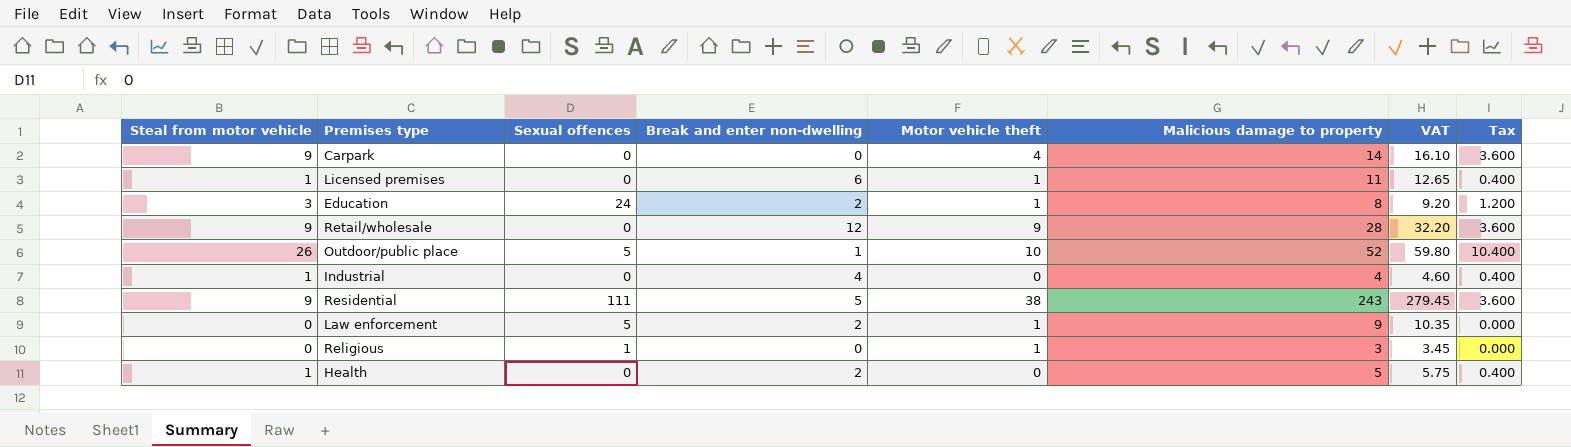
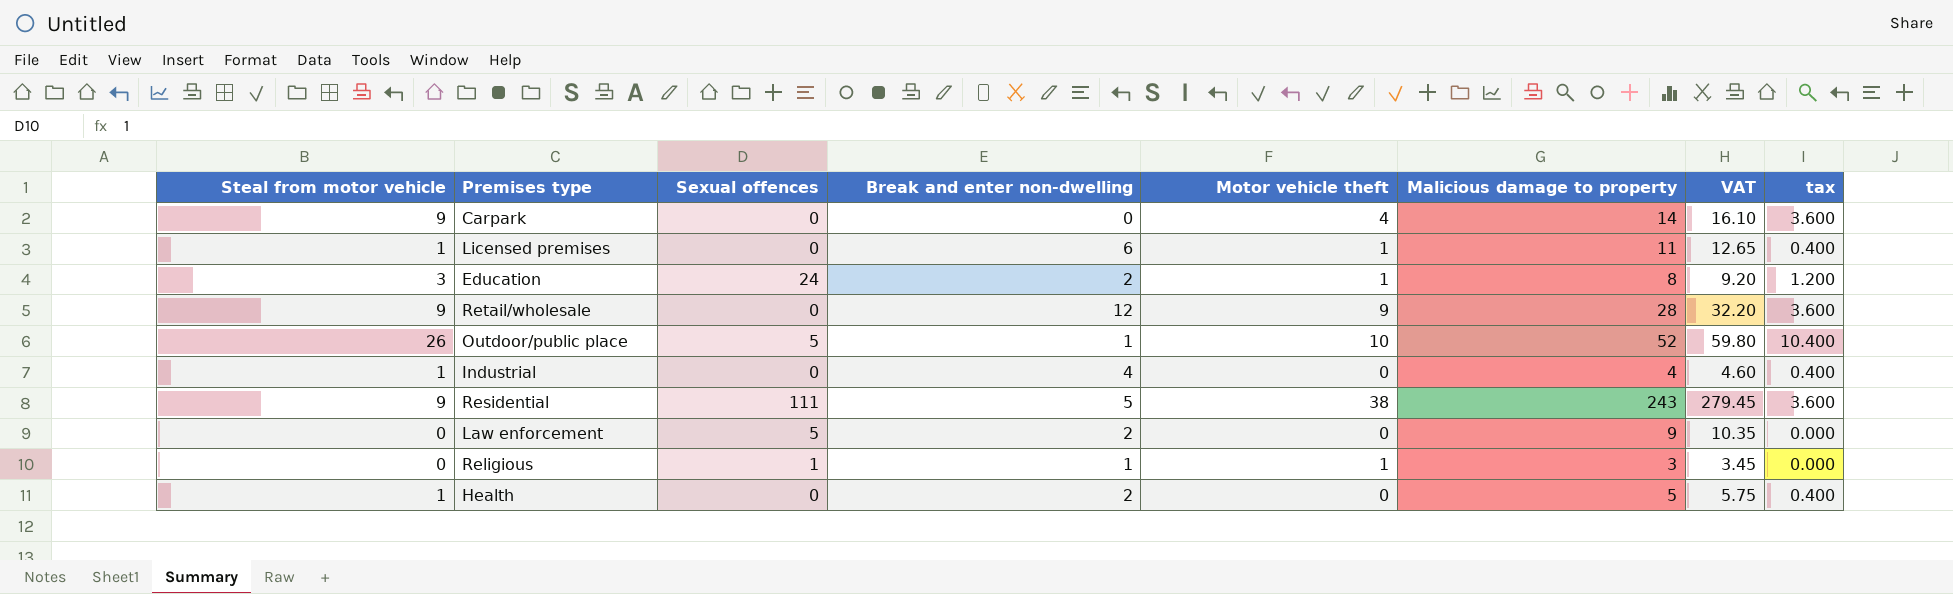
column name: Tax -> tax
Law enforcement | Motor vehicle theft: 1 -> 0
Religious | Break and enter non-dwelling: 0 -> 1

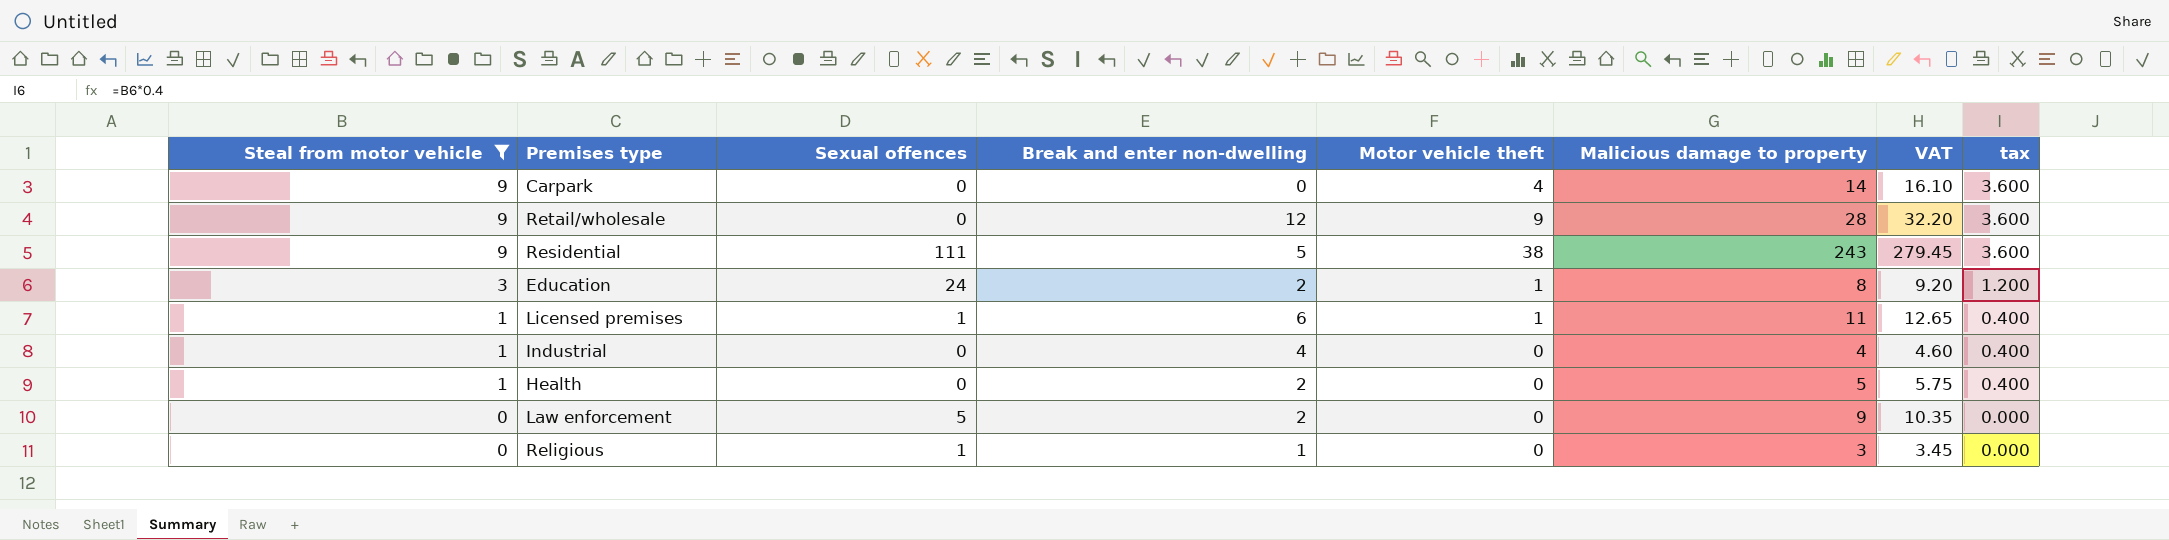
filter: none -> Steal from motor vehicle != 26
row order: none -> Steal from motor vehicle descending
Licensed premises | Sexual offences: 0 -> 1
Religious | Motor vehicle theft: 1 -> 0

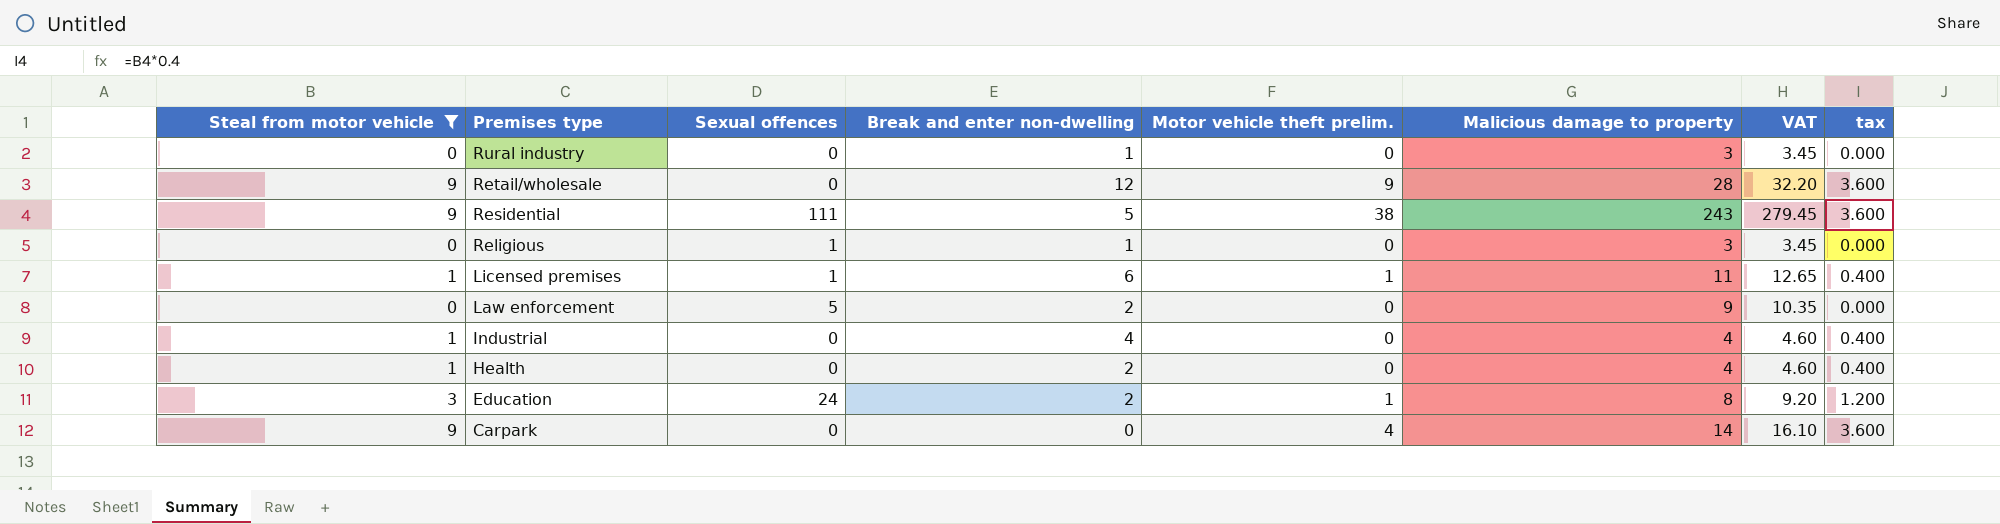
row order: Steal from motor vehicle descending -> Premises type descending
column name: Motor vehicle theft -> Motor vehicle theft prelim.
row Rural industry: none -> 0 | 0 | 1 | 0 | 3 | 3.45 | 0.000
Health | Malicious damage to property: 5 -> 4
Health | VAT: 5.75 -> 4.60

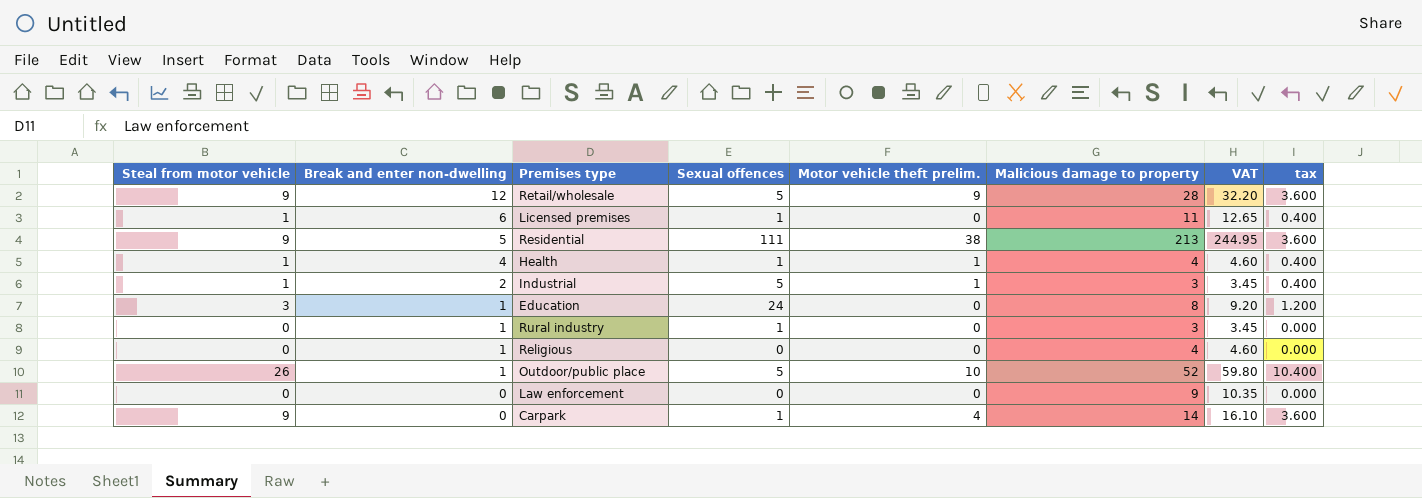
filter: Steal from motor vehicle != 26 -> none
row order: Premises type descending -> Break and enter non-dwelling descending
column Break and enter non-dwelling | position: 4 -> 2
Retail/wholesale | Sexual offences: 0 -> 5
Licensed premises | Motor vehicle theft prelim.: 1 -> 0
Residential | Malicious damage to property: 243 -> 213
Residential | VAT: 279.45 -> 244.95
Health | Break and enter non-dwelling: 2 -> 4
Health | Sexual offences: 0 -> 1
Health | Motor vehicle theft prelim.: 0 -> 1
Industrial | Break and enter non-dwelling: 4 -> 2
Industrial | Sexual offences: 0 -> 5
Industrial | Motor vehicle theft prelim.: 0 -> 1
Industrial | Malicious damage to property: 4 -> 3
Industrial | VAT: 4.60 -> 3.45
Education | Break and enter non-dwelling: 2 -> 1
Education | Motor vehicle theft prelim.: 1 -> 0
Rural industry | Sexual offences: 0 -> 1
Religious | Sexual offences: 1 -> 0
Religious | Malicious damage to property: 3 -> 4
Religious | VAT: 3.45 -> 4.60
Law enforcement | Break and enter non-dwelling: 2 -> 0
Law enforcement | Sexual offences: 5 -> 0
Carpark | Sexual offences: 0 -> 1

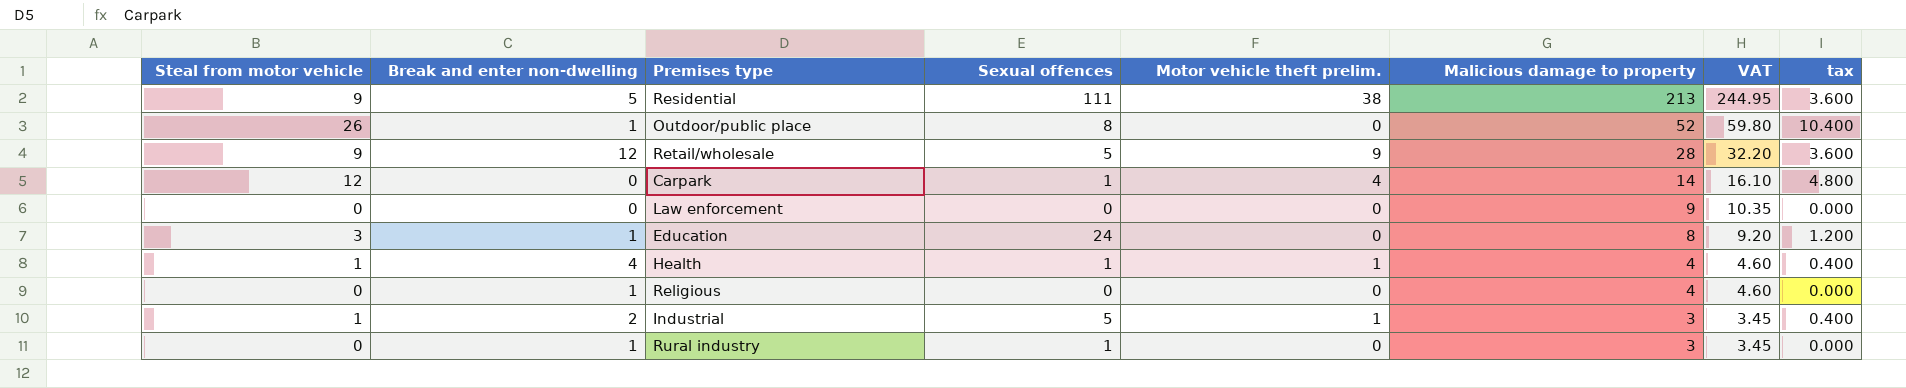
row order: Break and enter non-dwelling descending -> Malicious damage to property descending
row Licensed premises: 1 | 6 | 1 | 0 | 11 | 12.65 | 0.400 -> none
Outdoor/public place | Sexual offences: 5 -> 8
Outdoor/public place | Motor vehicle theft prelim.: 10 -> 0
Carpark | Steal from motor vehicle: 9 -> 12
Carpark | tax: 3.600 -> 4.800

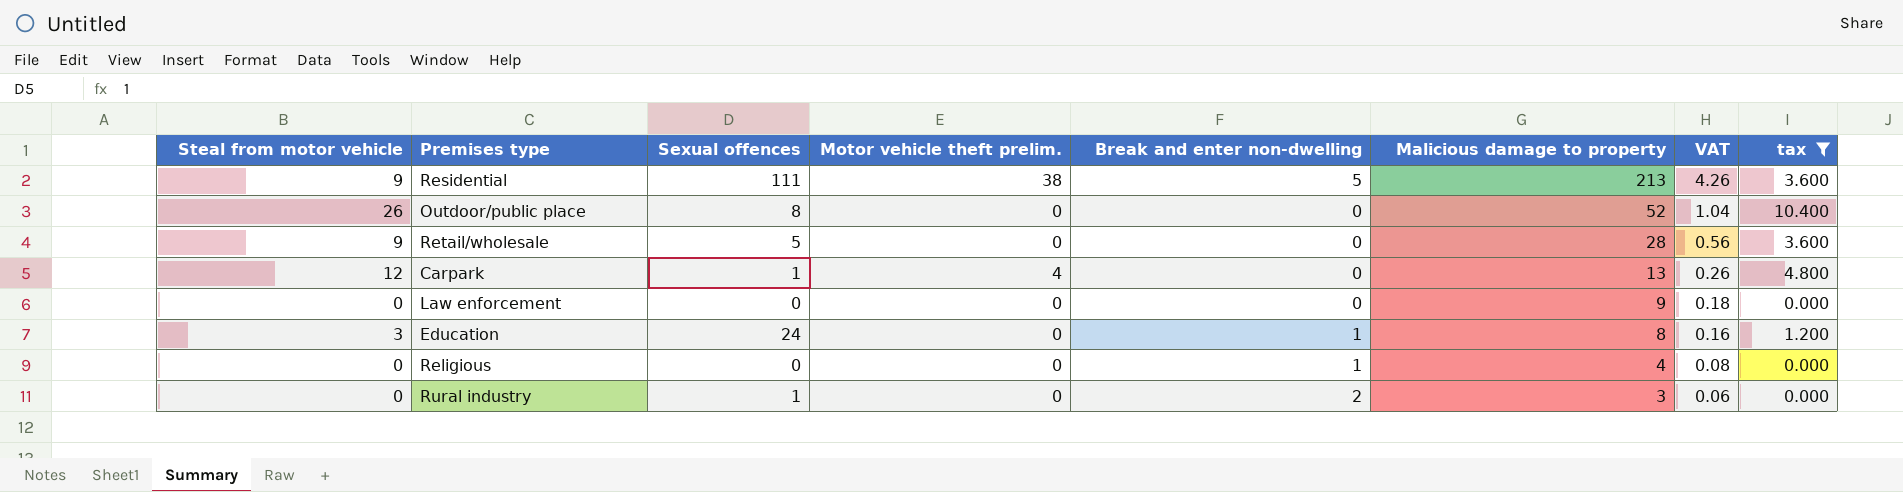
filter: none -> tax != 0.400
column Break and enter non-dwelling | position: 2 -> 5
column VAT | formula: [Malicious damage to property] * 1.15 -> [Malicious damage to property] * 0.02
Outdoor/public place | Break and enter non-dwelling: 1 -> 0
Retail/wholesale | Motor vehicle theft prelim.: 9 -> 0
Retail/wholesale | Break and enter non-dwelling: 12 -> 0
Carpark | Malicious damage to property: 14 -> 13
Rural industry | Break and enter non-dwelling: 1 -> 2

